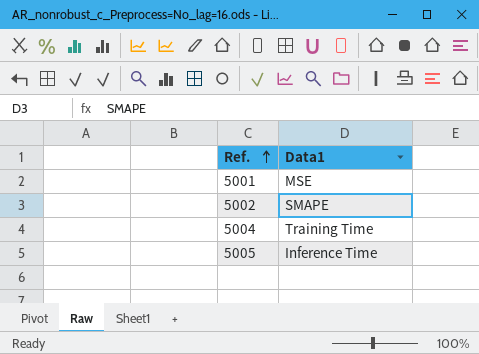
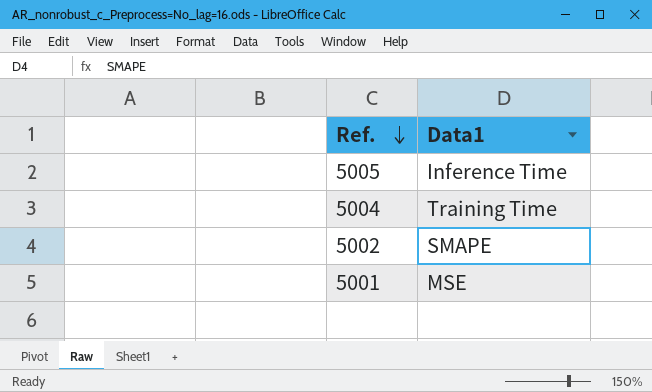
row order: Ref. ascending -> Ref. descending

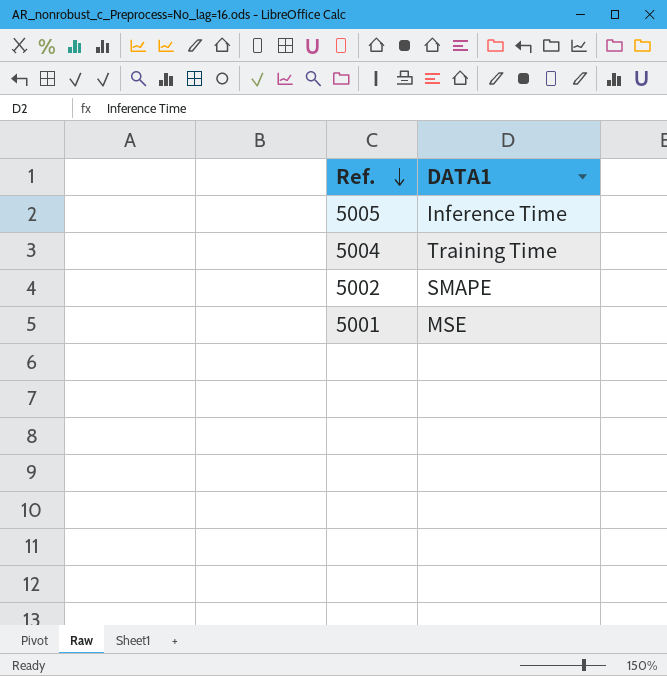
column name: Data1 -> DATA1

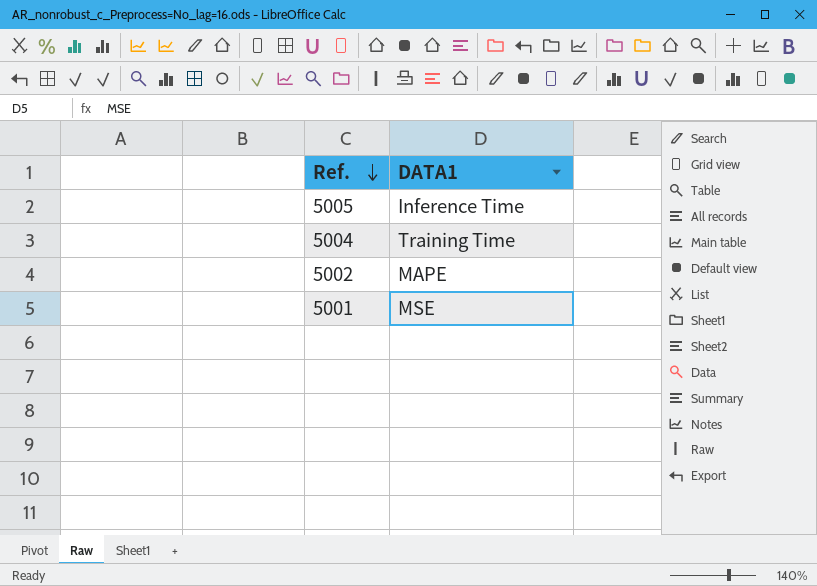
5002 | DATA1: SMAPE -> MAPE

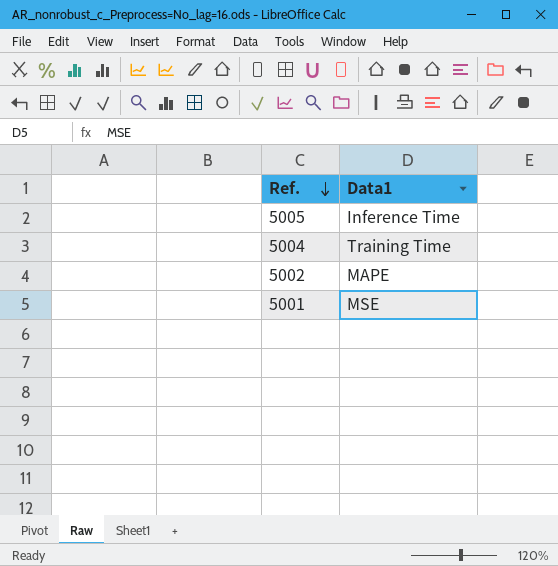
column name: DATA1 -> Data1

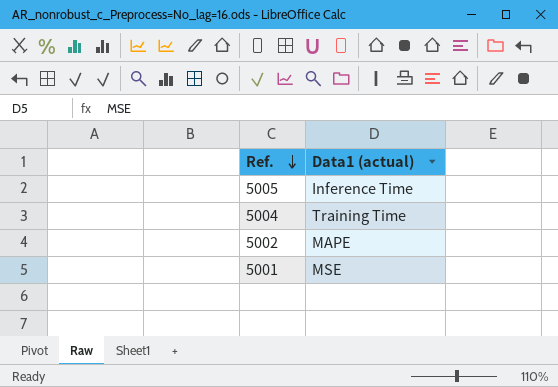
column name: Data1 -> Data1 (actual)

